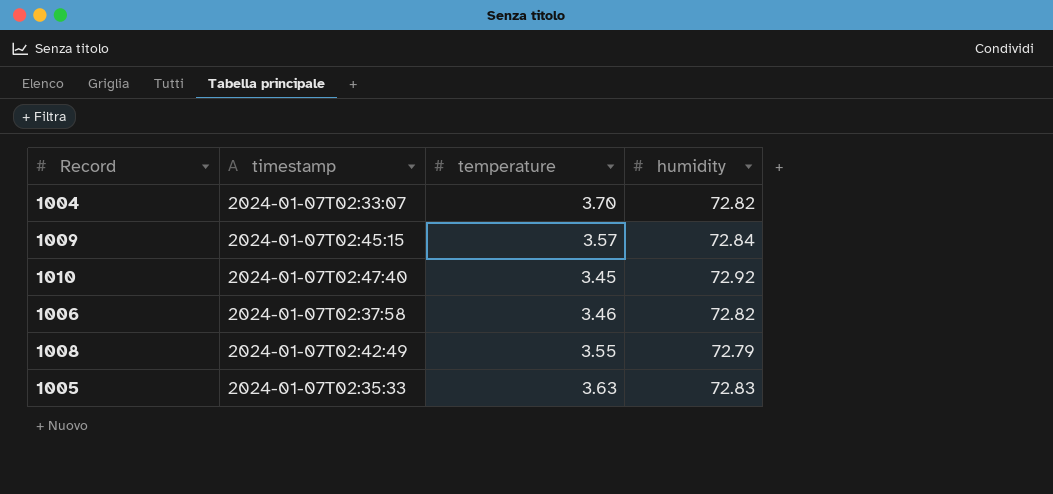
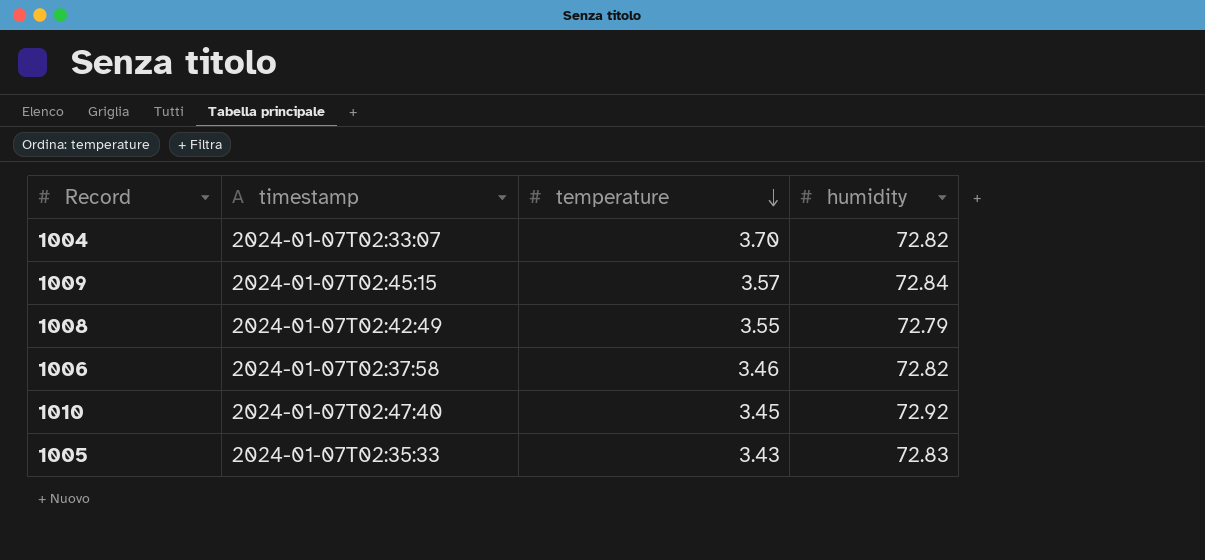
row order: none -> temperature descending
1005 | temperature: 3.63 -> 3.43

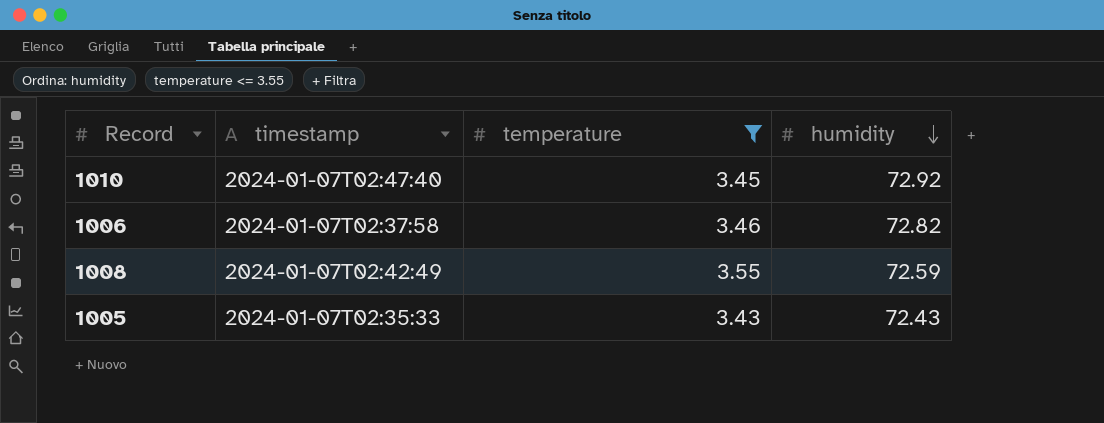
filter: none -> temperature <= 3.55
row order: temperature descending -> humidity descending
1008 | humidity: 72.79 -> 72.59
1005 | humidity: 72.83 -> 72.43

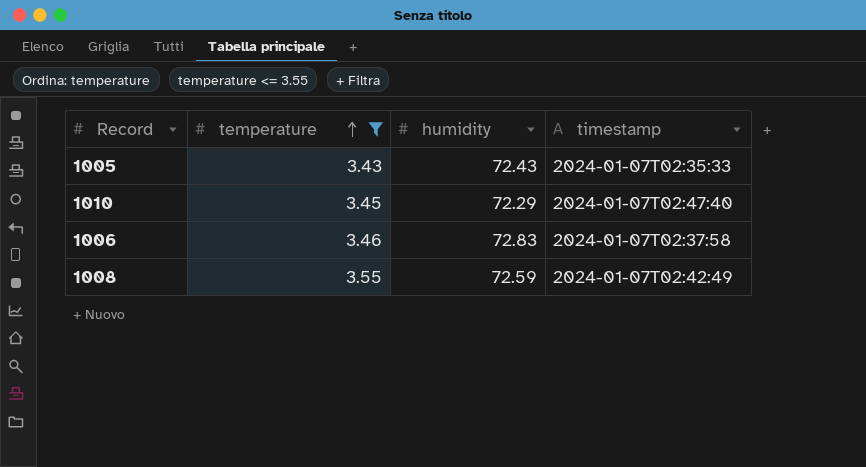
row order: humidity descending -> temperature ascending
column timestamp | position: 2 -> 4
1010 | humidity: 72.92 -> 72.29
1006 | humidity: 72.82 -> 72.83

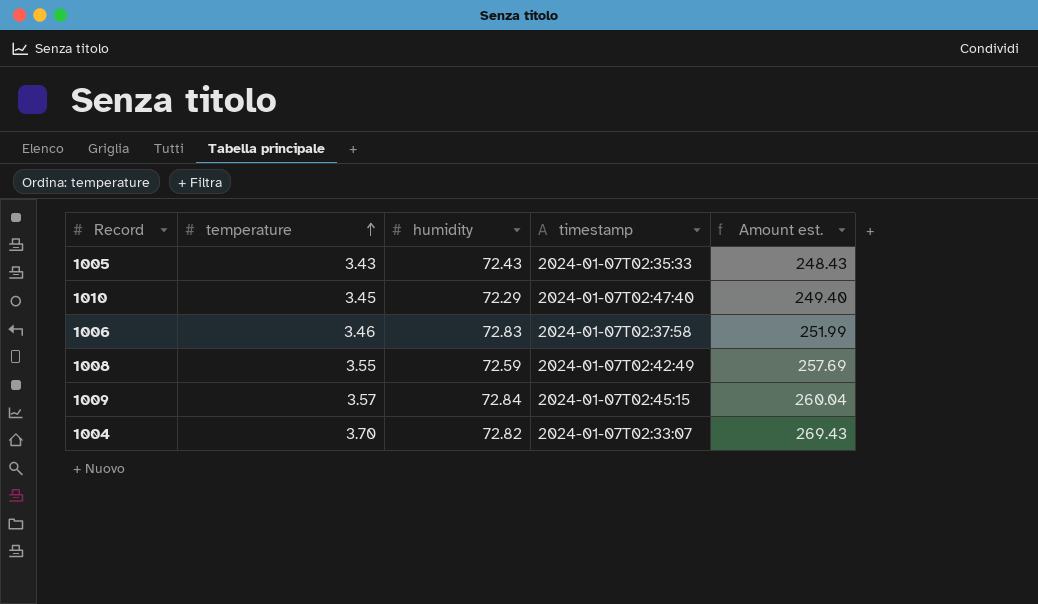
filter: temperature <= 3.55 -> none
column Amount est. | formula: none -> [temperature] * [humidity]

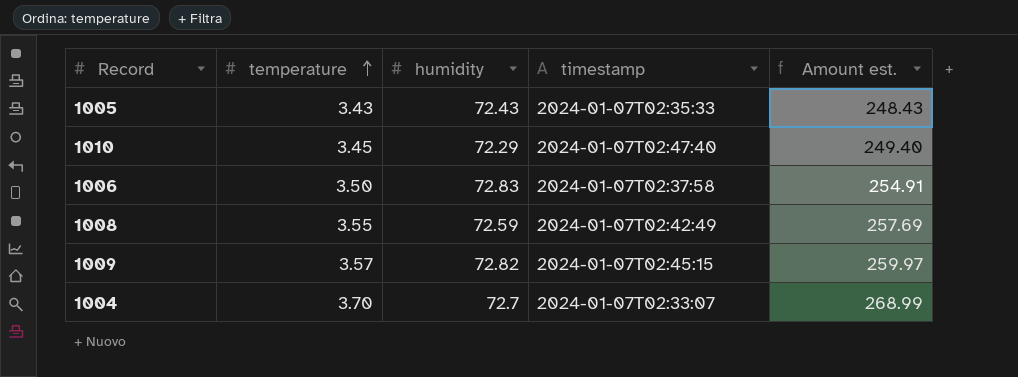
1006 | temperature: 3.46 -> 3.50
1006 | Amount est.: 251.99 -> 254.91
1009 | humidity: 72.84 -> 72.82
1009 | Amount est.: 260.04 -> 259.97
1004 | humidity: 72.82 -> 72.7
1004 | Amount est.: 269.43 -> 268.99

